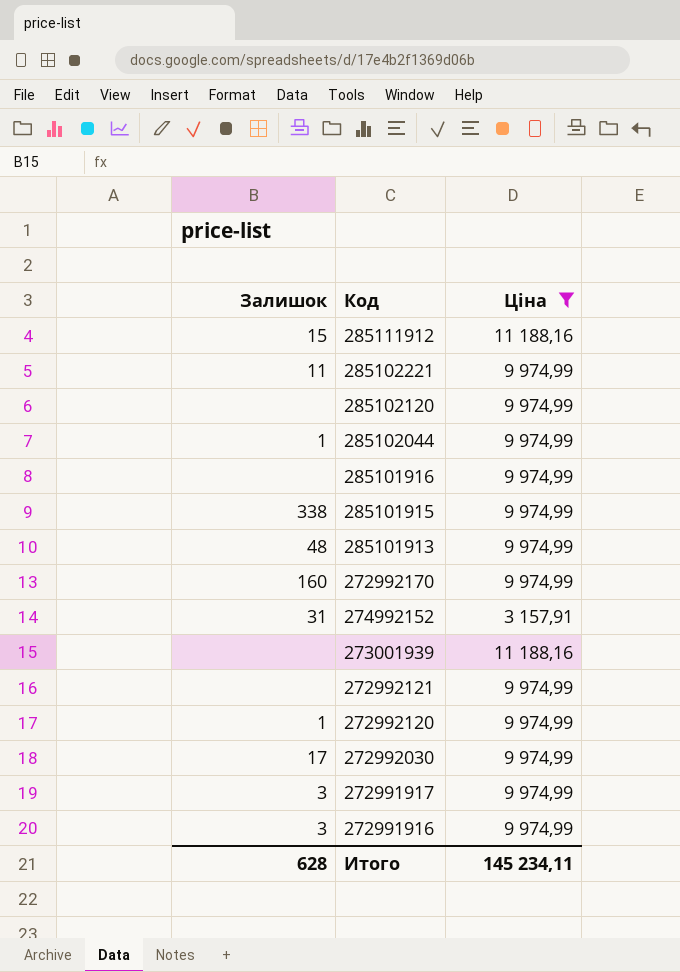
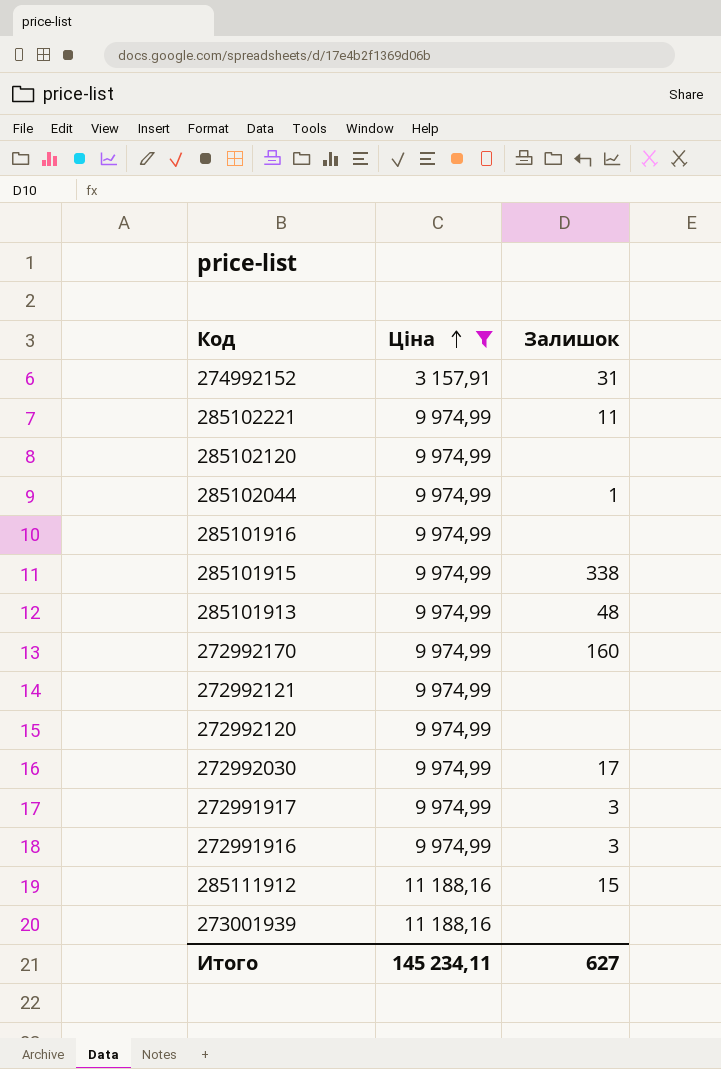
row order: none -> Ціна ascending
column Залишок | position: 1 -> 3
272992120 | Залишок: 1 -> none
Итого | Залишок: 628 -> 627

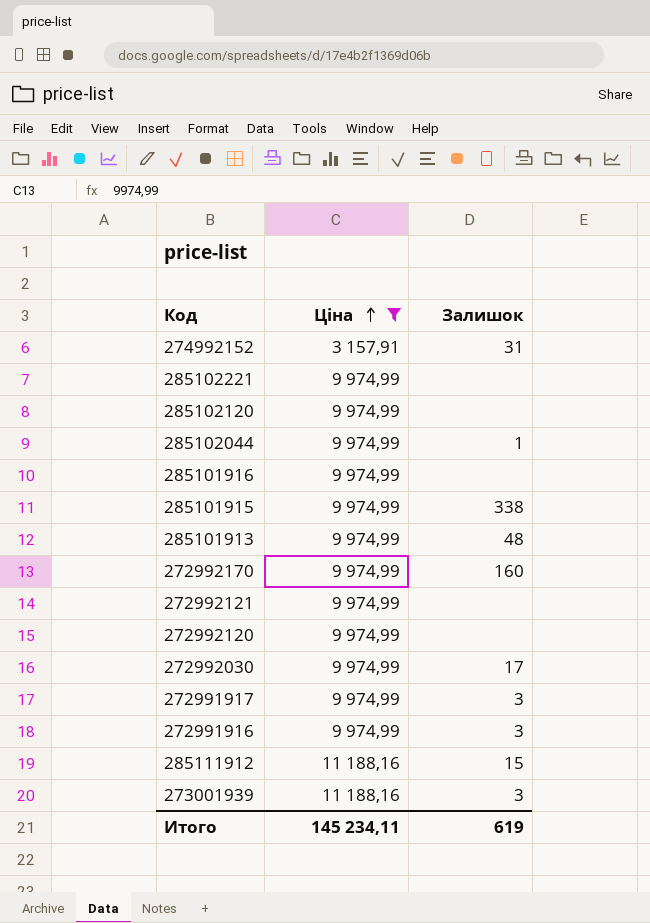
285102221 | Залишок: 11 -> none
273001939 | Залишок: none -> 3
Итого | Залишок: 627 -> 619

